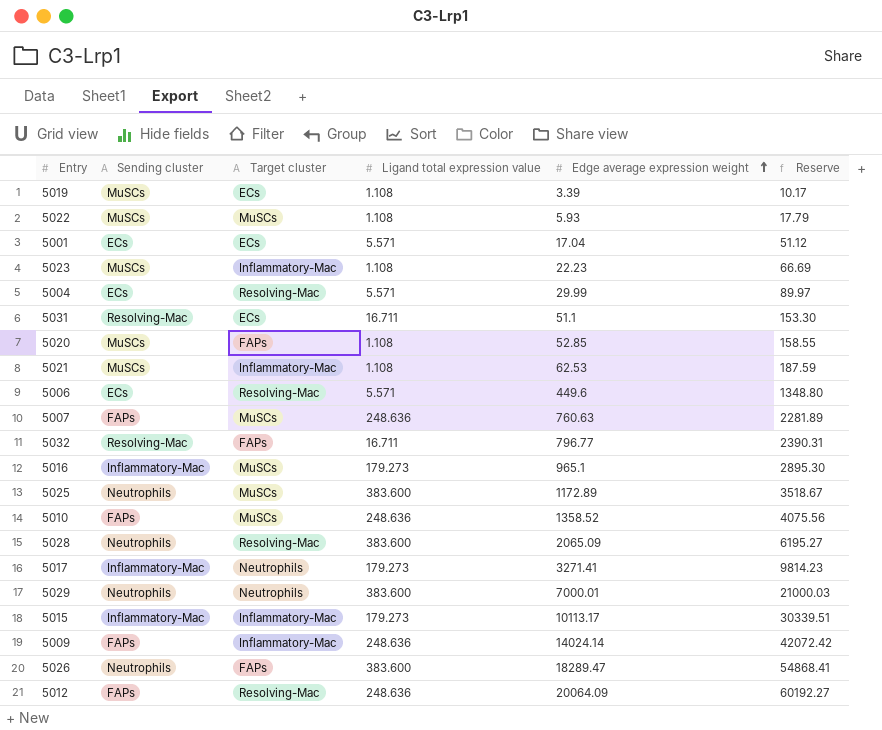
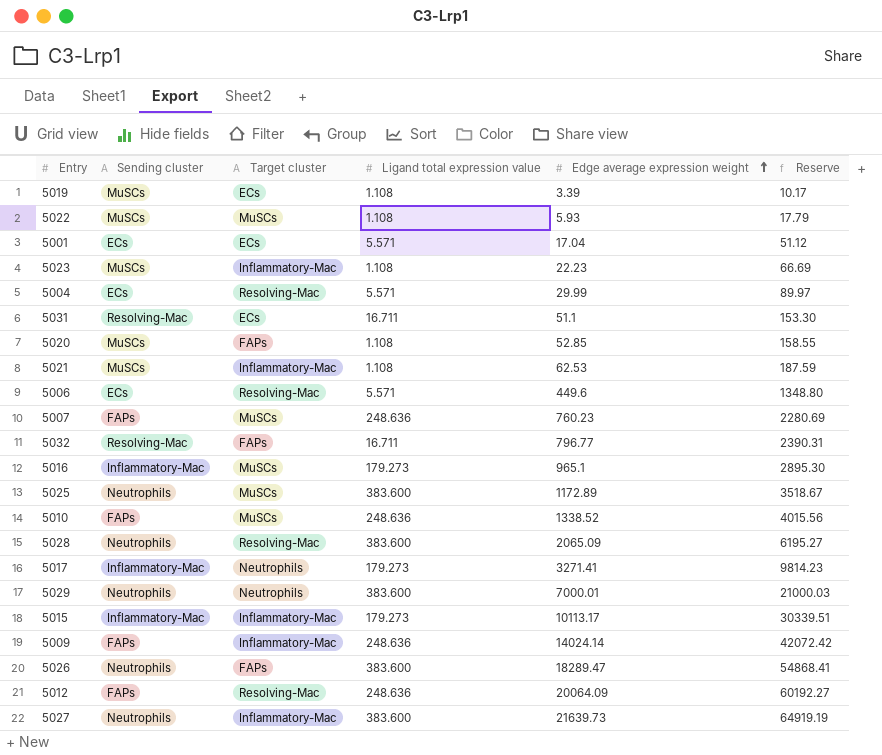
5007 | Edge average expression weight: 760.63 -> 760.23
5007 | Reserve: 2281.89 -> 2280.69
5010 | Edge average expression weight: 1358.52 -> 1338.52
5010 | Reserve: 4075.56 -> 4015.56
row 5027: none -> Neutrophils | Inflammatory-Mac | 383.600 | 21639.73 | 64919.19

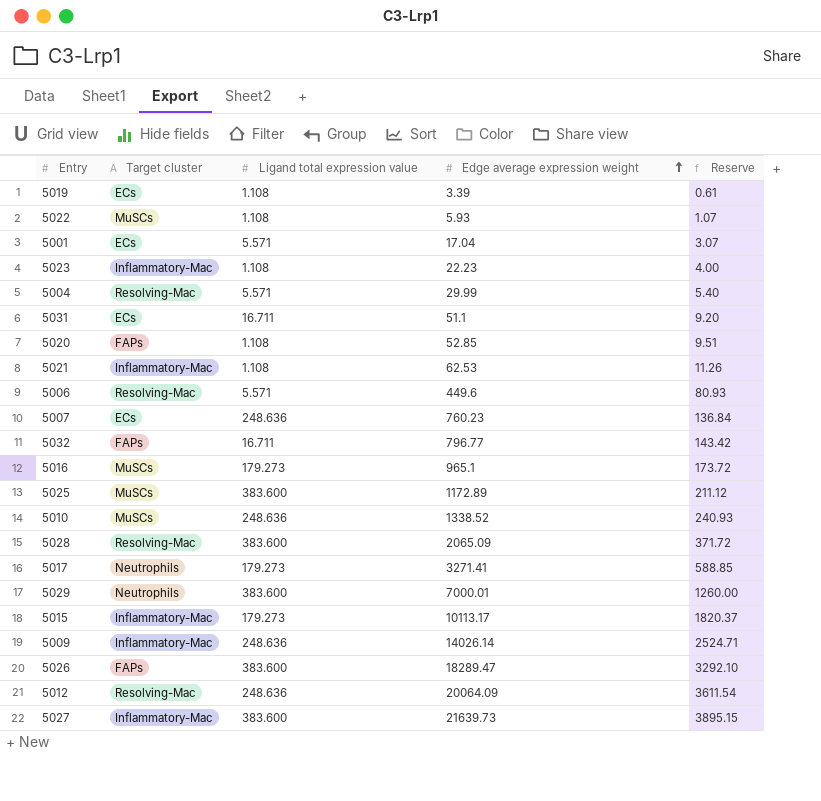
column Sending cluster | position: 2 -> none
column Reserve | formula: [Edge average expression weight] * 3 -> [Edge average expression weight] * 0.18
5007 | Target cluster: MuSCs -> ECs
5009 | Edge average expression weight: 14024.14 -> 14026.14

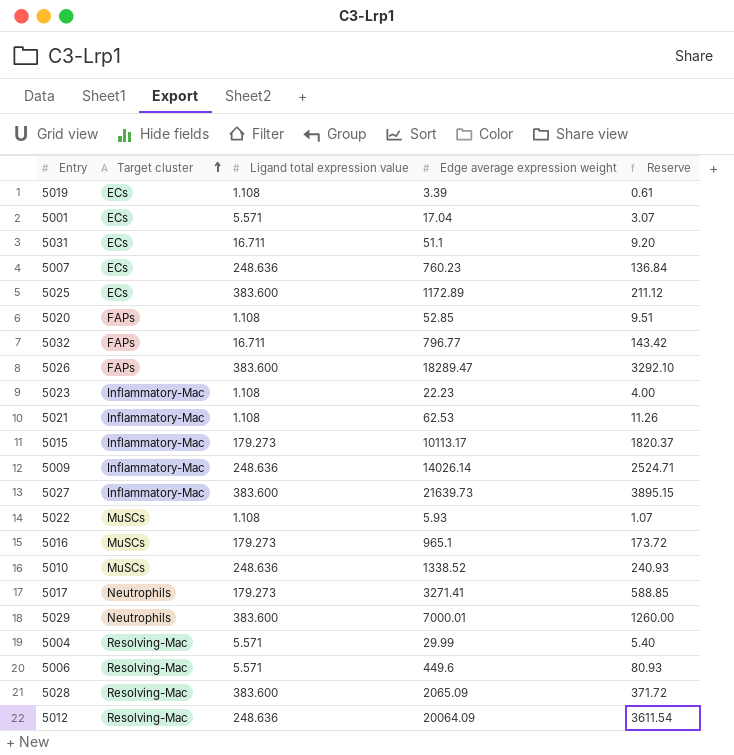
row order: Edge average expression weight ascending -> Target cluster ascending
5025 | Target cluster: MuSCs -> ECs

